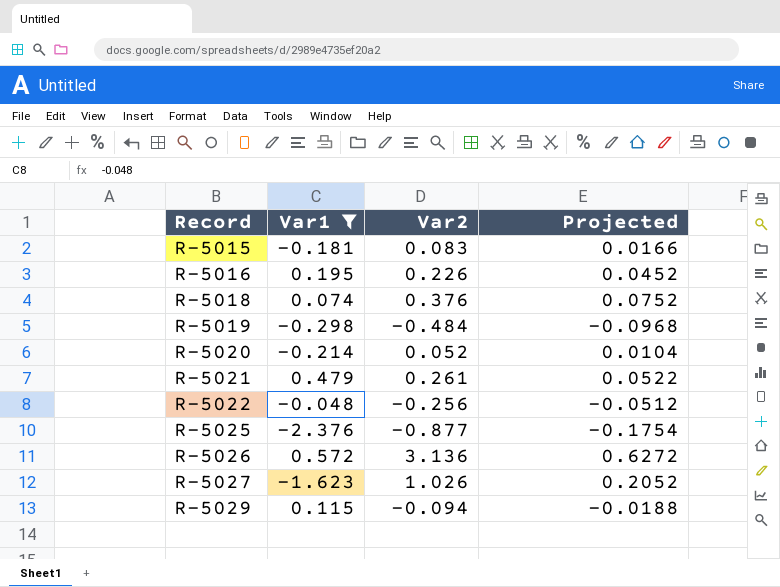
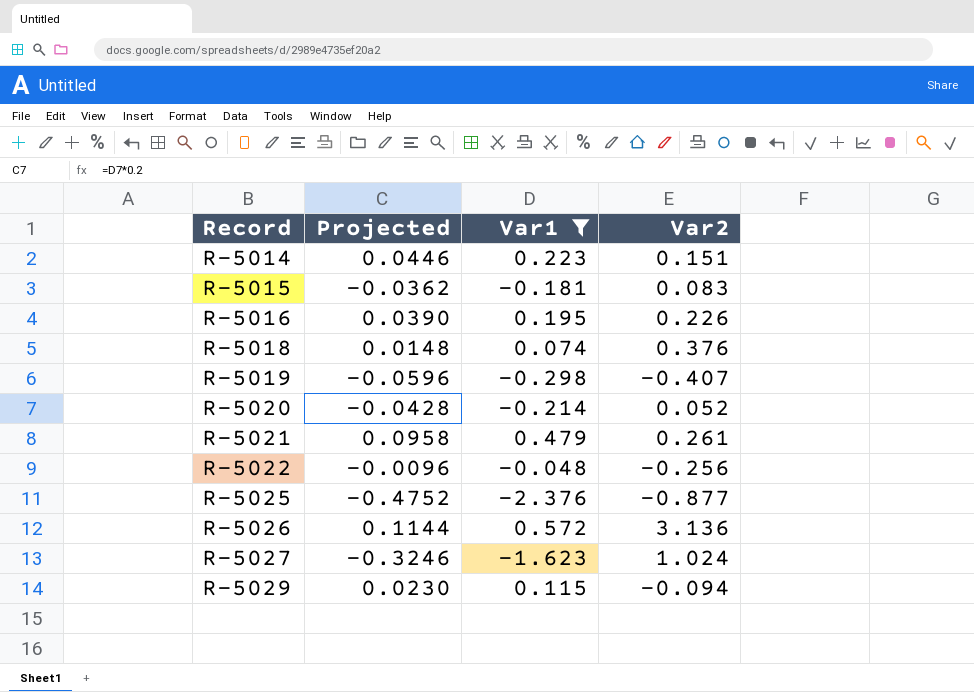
column Projected | formula: [Var2] * 0.2 -> [Var1] * 0.2
column Projected | position: 4 -> 2
row R-5014: none -> 0.0446 | 0.223 | 0.151
R-5019 | Var2: -0.484 -> -0.407
R-5027 | Var2: 1.026 -> 1.024

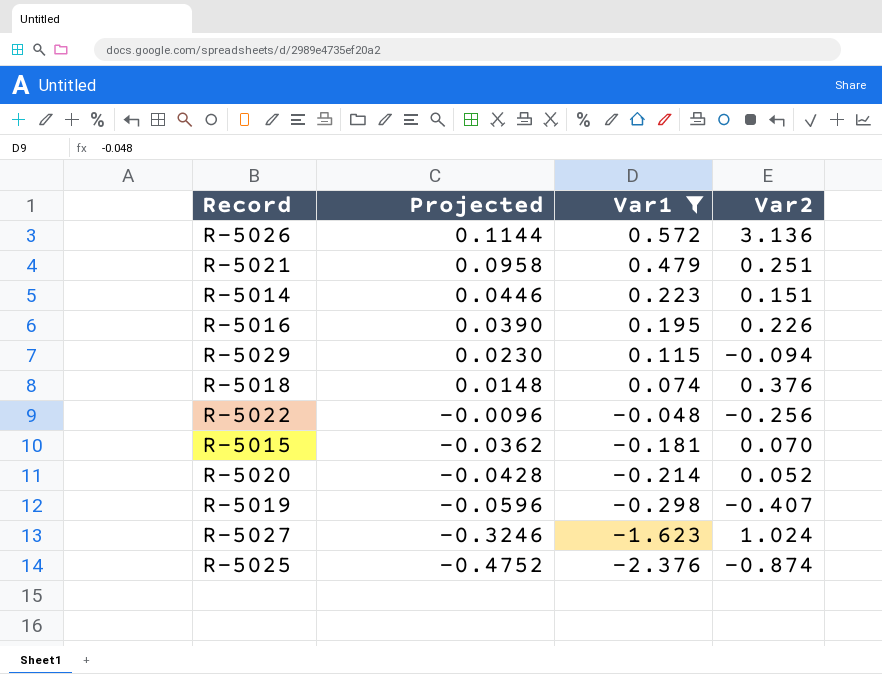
row order: Record ascending -> Projected descending
R-5021 | Var2: 0.261 -> 0.251
R-5015 | Var2: 0.083 -> 0.070
R-5025 | Var2: -0.877 -> -0.874

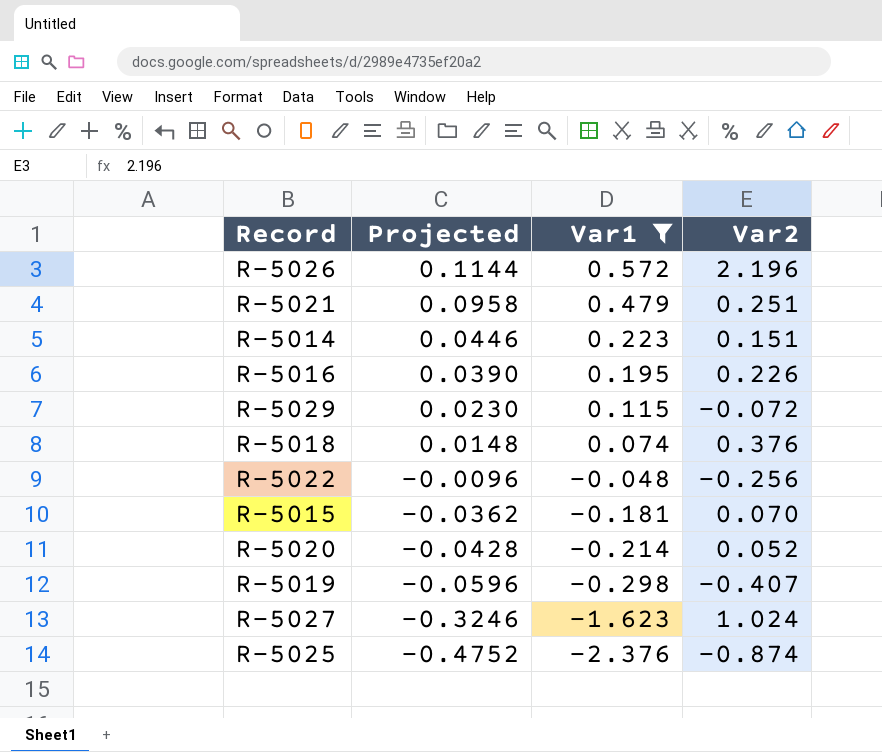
R-5026 | Var2: 3.136 -> 2.196
R-5029 | Var2: -0.094 -> -0.072

